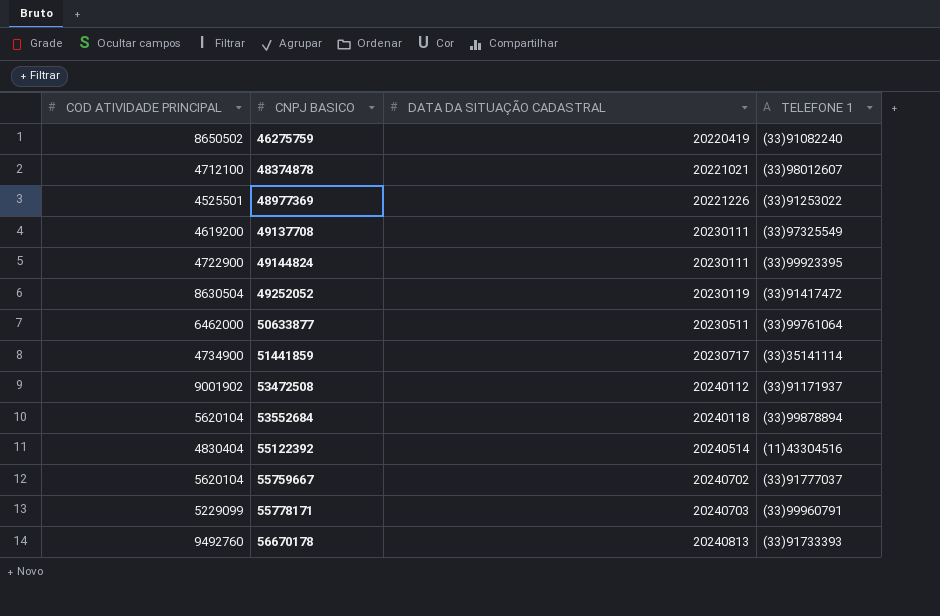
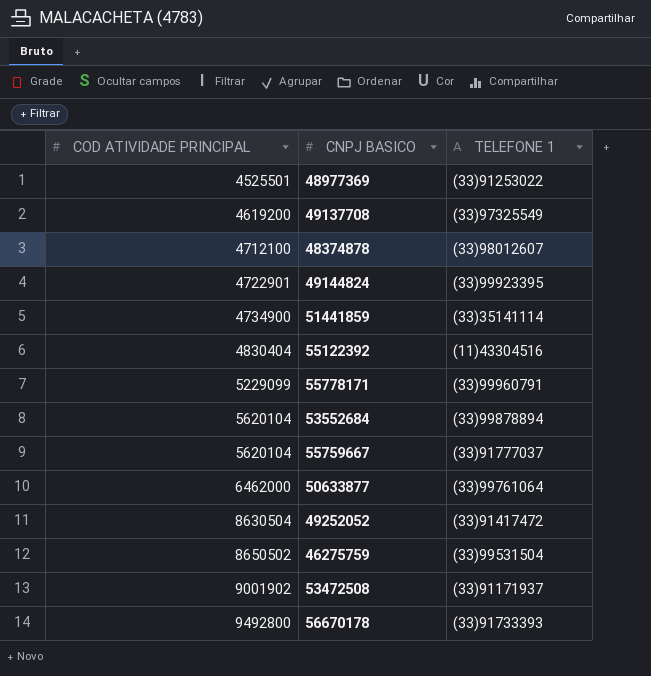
row order: CNPJ BASICO ascending -> COD ATIVIDADE PRINCIPAL ascending
column DATA DA SITUAÇÃO CADASTRAL | position: 3 -> none
49144824 | COD ATIVIDADE PRINCIPAL: 4722900 -> 4722901
46275759 | TELEFONE 1: (33)91082240 -> (33)99531504
56670178 | COD ATIVIDADE PRINCIPAL: 9492760 -> 9492800

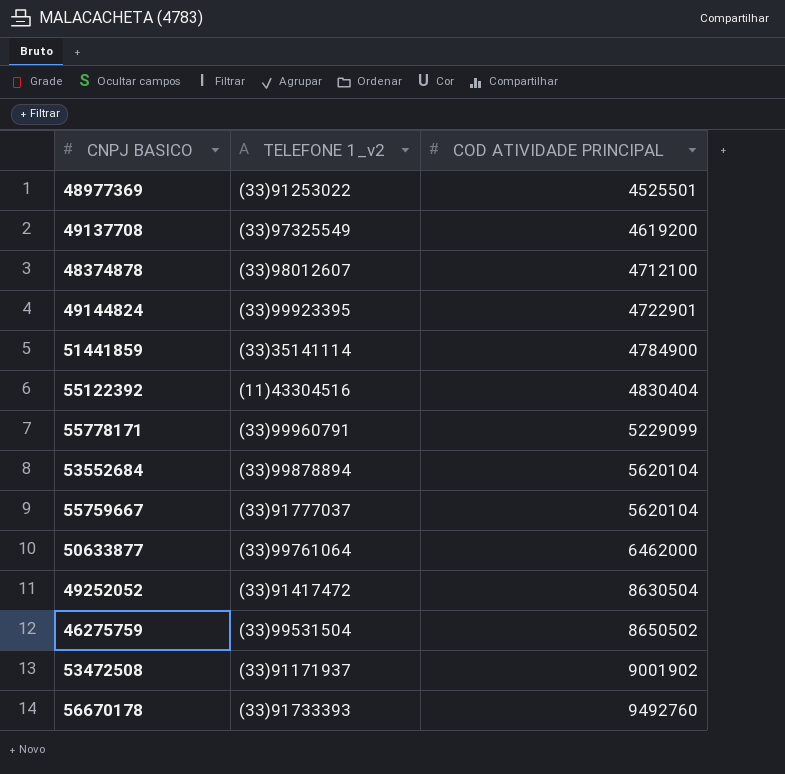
column name: TELEFONE 1 -> TELEFONE 1_v2
column COD ATIVIDADE PRINCIPAL | position: 1 -> 3
51441859 | COD ATIVIDADE PRINCIPAL: 4734900 -> 4784900
56670178 | COD ATIVIDADE PRINCIPAL: 9492800 -> 9492760

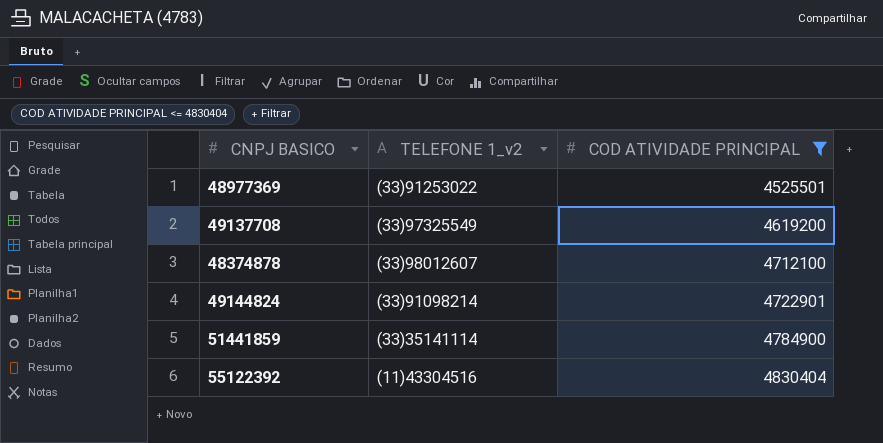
filter: none -> COD ATIVIDADE PRINCIPAL <= 4830404
49144824 | TELEFONE 1_v2: (33)99923395 -> (33)91098214

